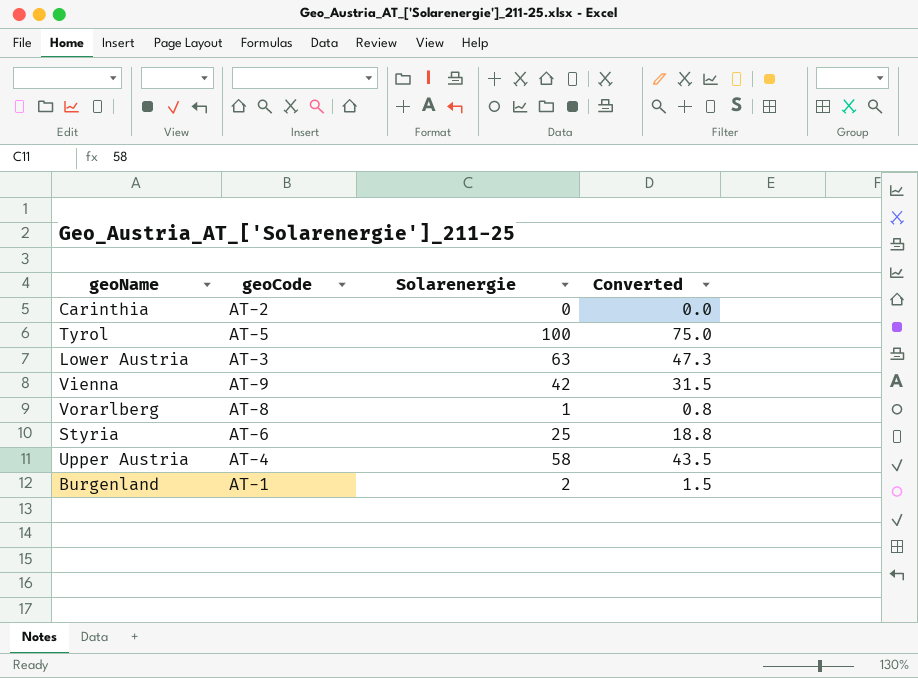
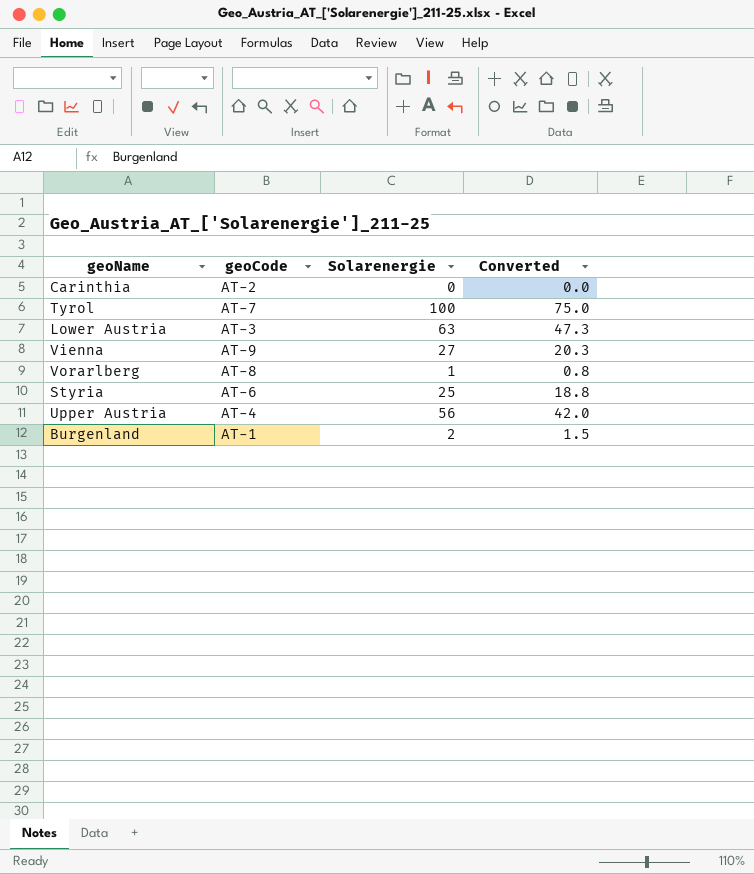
Tyrol | geoCode: AT-5 -> AT-7
Vienna | Solarenergie: 42 -> 27
Vienna | Converted: 31.5 -> 20.3
Upper Austria | Solarenergie: 58 -> 56
Upper Austria | Converted: 43.5 -> 42.0

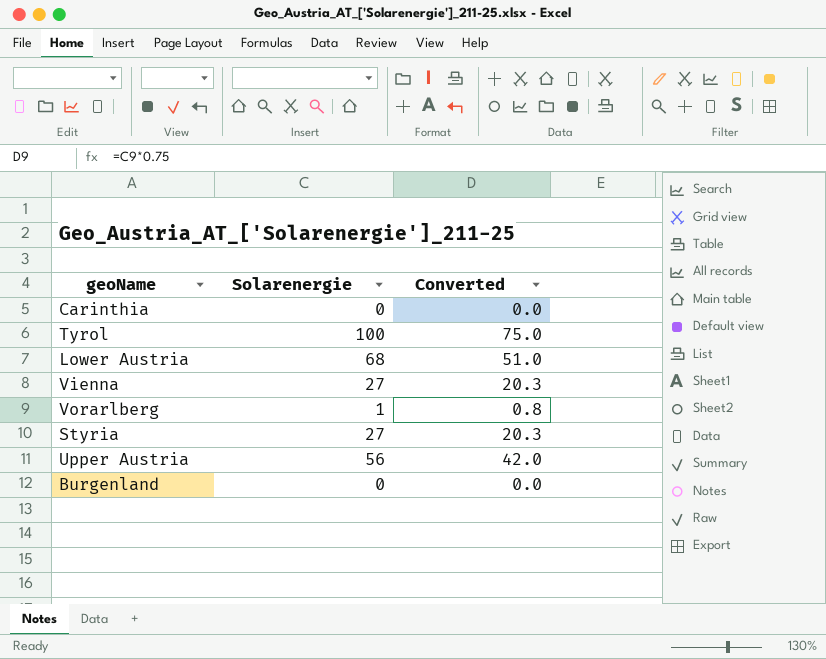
column geoCode | position: 2 -> none
Lower Austria | Solarenergie: 63 -> 68
Lower Austria | Converted: 47.3 -> 51.0
Styria | Solarenergie: 25 -> 27
Styria | Converted: 18.8 -> 20.3
Burgenland | Solarenergie: 2 -> 0
Burgenland | Converted: 1.5 -> 0.0

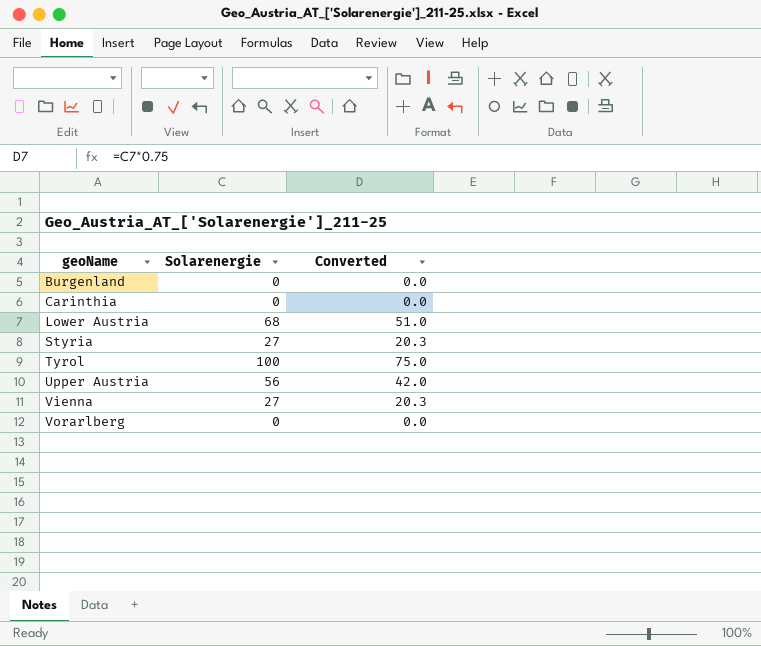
row order: none -> geoName ascending
Vorarlberg | Solarenergie: 1 -> 0
Vorarlberg | Converted: 0.8 -> 0.0

